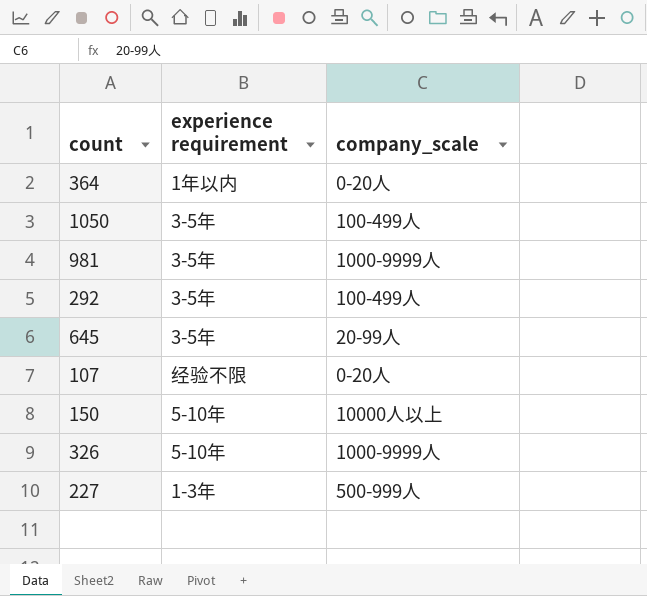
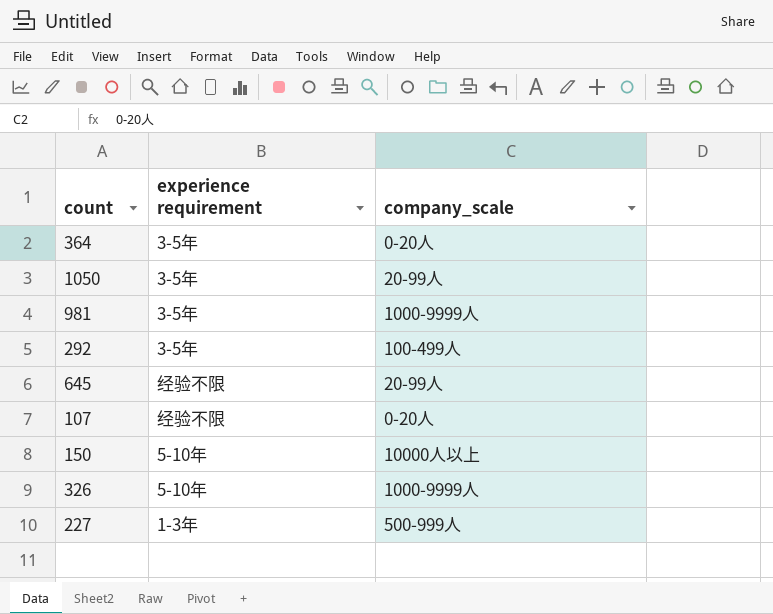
364 | experience requirement: 1年以内 -> 3-5年
1050 | company_scale: 100-499人 -> 20-99人
645 | experience requirement: 3-5年 -> 经验不限

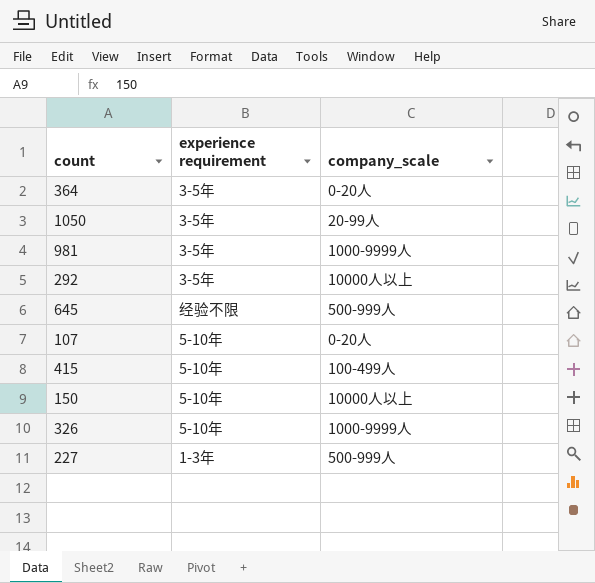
292 | company_scale: 100-499人 -> 10000人以上
645 | company_scale: 20-99人 -> 500-999人
107 | experience requirement: 经验不限 -> 5-10年
row 415: none -> 5-10年 | 100-499人

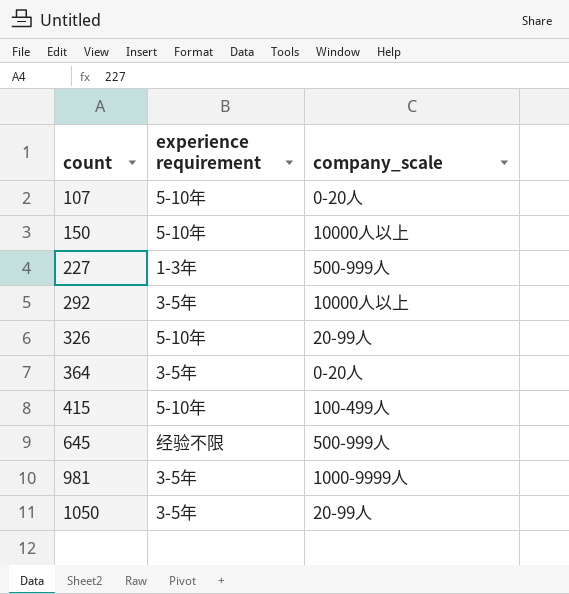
row order: none -> count ascending
326 | company_scale: 1000-9999人 -> 20-99人

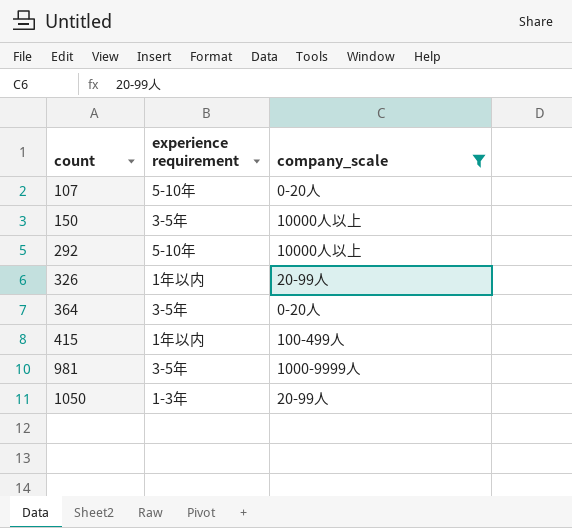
filter: none -> company_scale != 500-999人
150 | experience requirement: 5-10年 -> 3-5年
292 | experience requirement: 3-5年 -> 5-10年
326 | experience requirement: 5-10年 -> 1年以内
415 | experience requirement: 5-10年 -> 1年以内
1050 | experience requirement: 3-5年 -> 1-3年

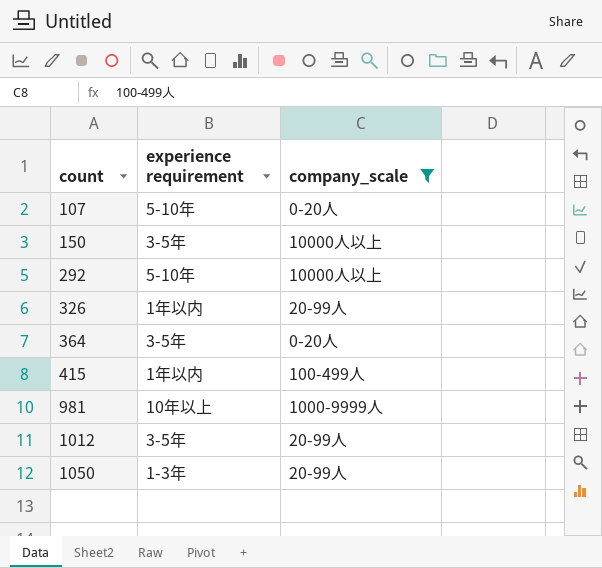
981 | experience requirement: 3-5年 -> 10年以上
row 1012: none -> 3-5年 | 20-99人

